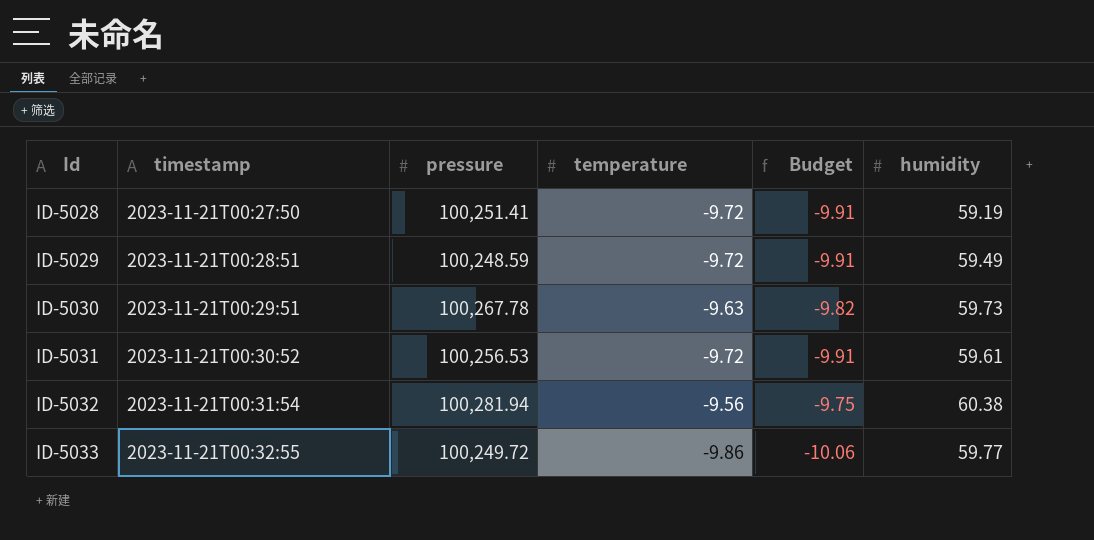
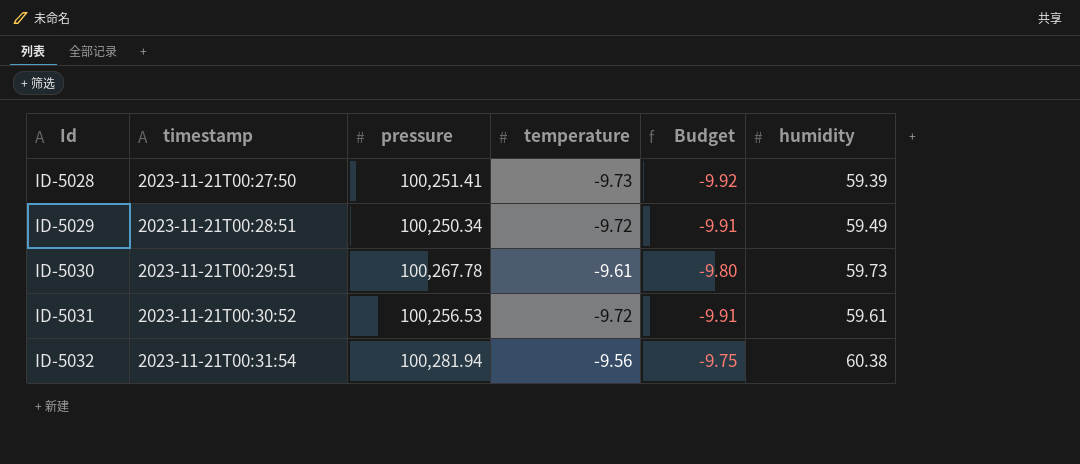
row ID-5033: 2023-11-21T00:32:55 | 100,249.72 | -9.86 | -10.06 | 59.77 -> none
ID-5028 | temperature: -9.72 -> -9.73
ID-5028 | Budget: -9.91 -> -9.92
ID-5028 | humidity: 59.19 -> 59.39
ID-5029 | pressure: 100,248.59 -> 100,250.34
ID-5030 | temperature: -9.63 -> -9.61
ID-5030 | Budget: -9.82 -> -9.80

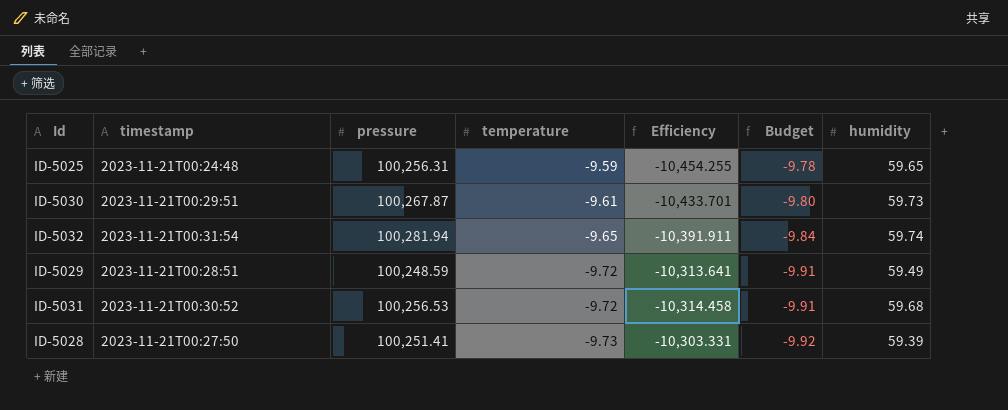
row order: Id ascending -> temperature descending
column Efficiency | formula: none -> [pressure] / [temperature]
row ID-5025: none -> 2023-11-21T00:24:48 | 100,256.31 | -9.59 | -10,454.255 | -9.78 | 59.65
ID-5030 | pressure: 100,267.78 -> 100,267.87
ID-5032 | temperature: -9.56 -> -9.65
ID-5032 | Budget: -9.75 -> -9.84
ID-5032 | humidity: 60.38 -> 59.74
ID-5029 | pressure: 100,250.34 -> 100,248.59
ID-5031 | humidity: 59.61 -> 59.68

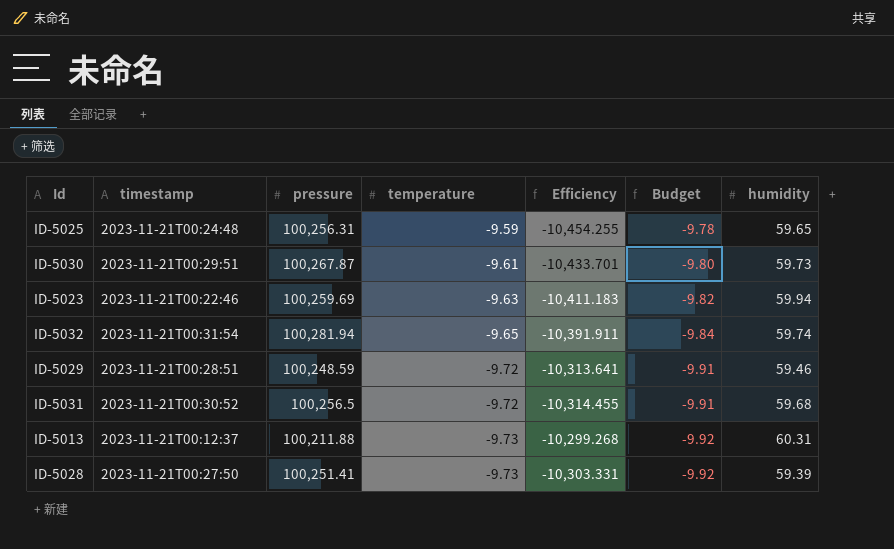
row ID-5023: none -> 2023-11-21T00:22:46 | 100,259.69 | -9.63 | -10,411.183 | -9.82 | 59.94
ID-5029 | humidity: 59.49 -> 59.46
ID-5031 | pressure: 100,256.53 -> 100,256.5
ID-5031 | Efficiency: -10,314.458 -> -10,314.455
row ID-5013: none -> 2023-11-21T00:12:37 | 100,211.88 | -9.73 | -10,299.268 | -9.92 | 60.31

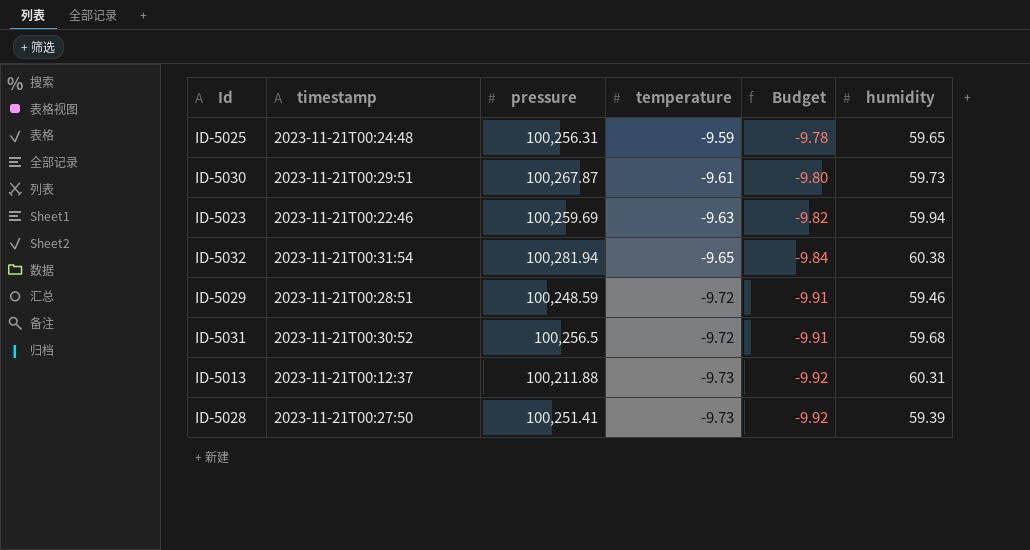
column Efficiency | formula: [pressure] / [temperature] -> none
ID-5032 | humidity: 59.74 -> 60.38

